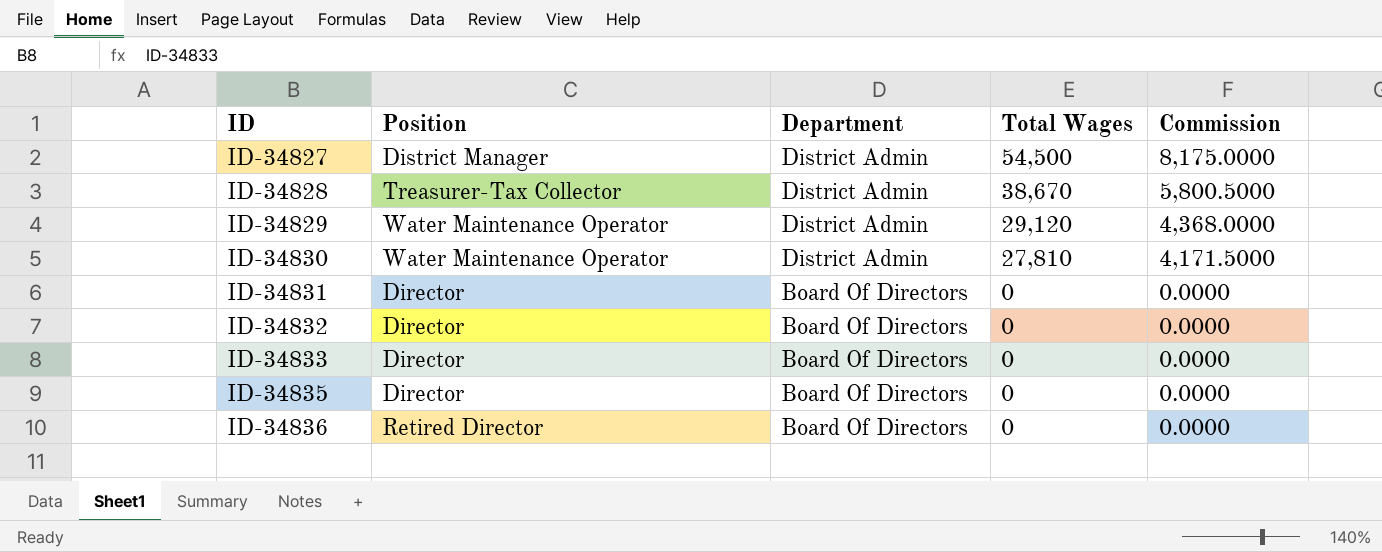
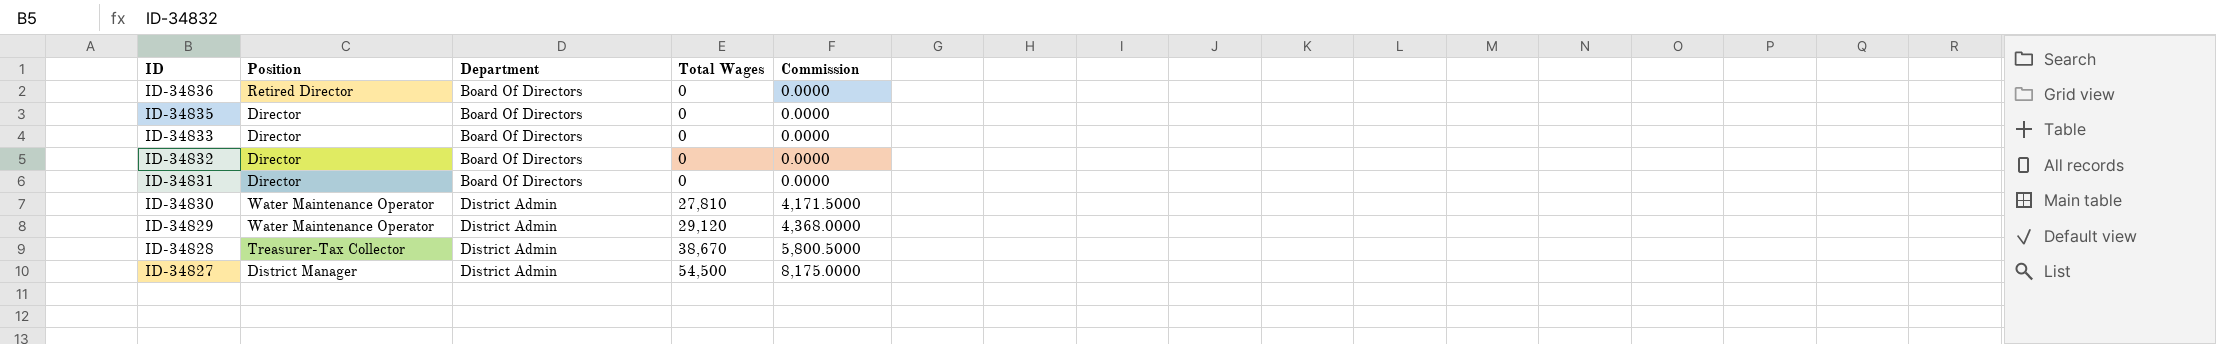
row order: ID ascending -> ID descending

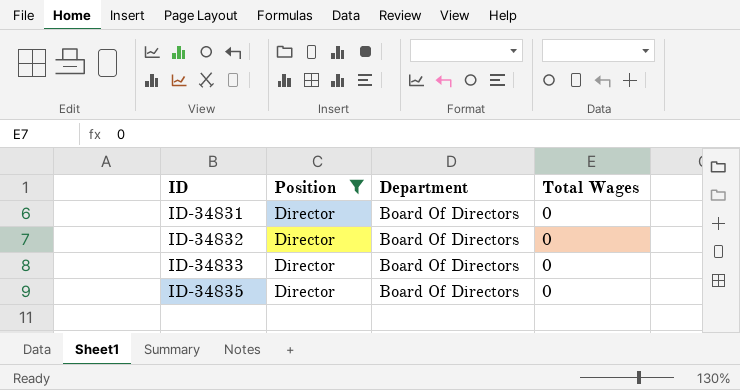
filter: none -> Position = Director
row order: ID descending -> ID ascending
column Commission | formula: [Total Wages] * 0.15 -> none

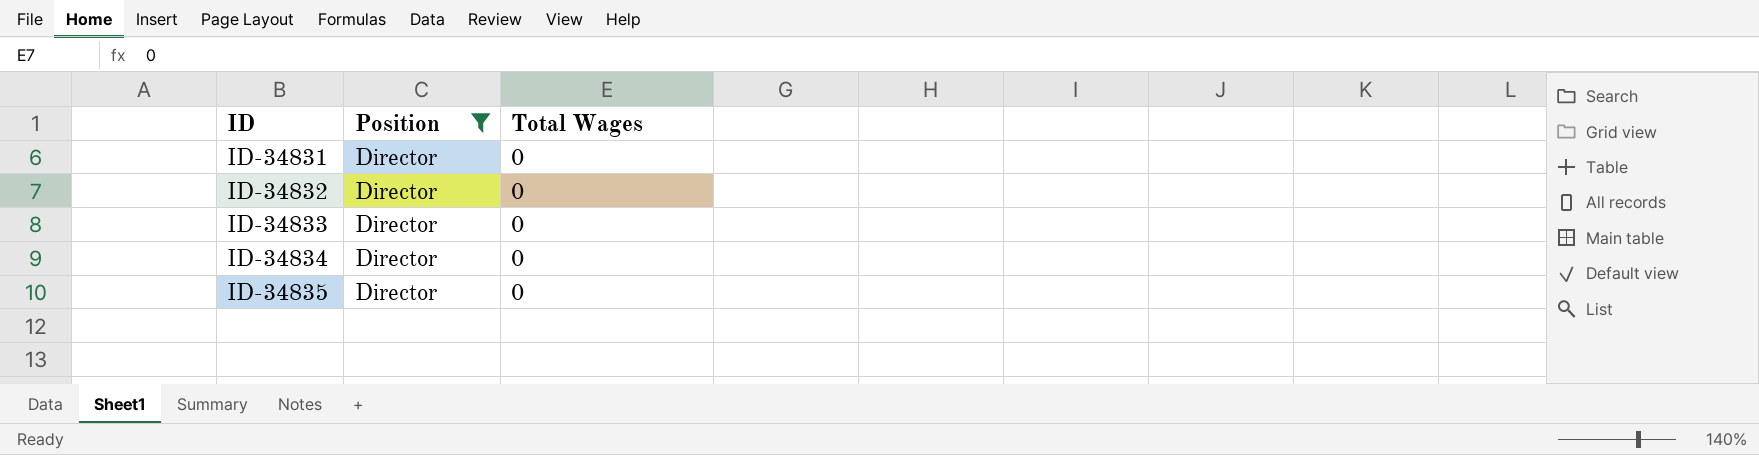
column Department | position: 3 -> none
row ID-34834: none -> Director | 0

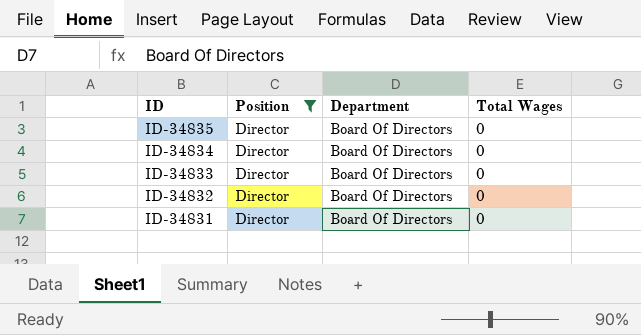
row order: ID ascending -> ID descending
column Department | position: none -> 3

